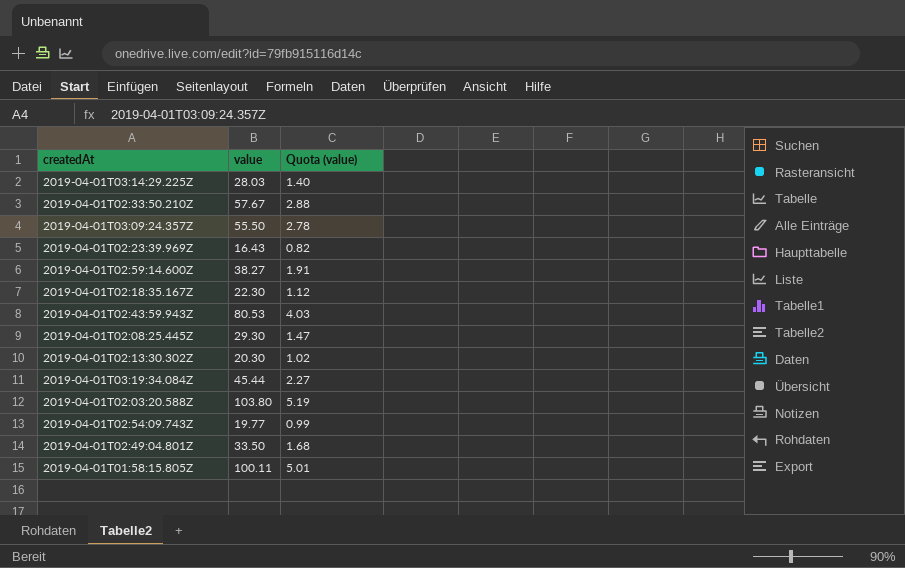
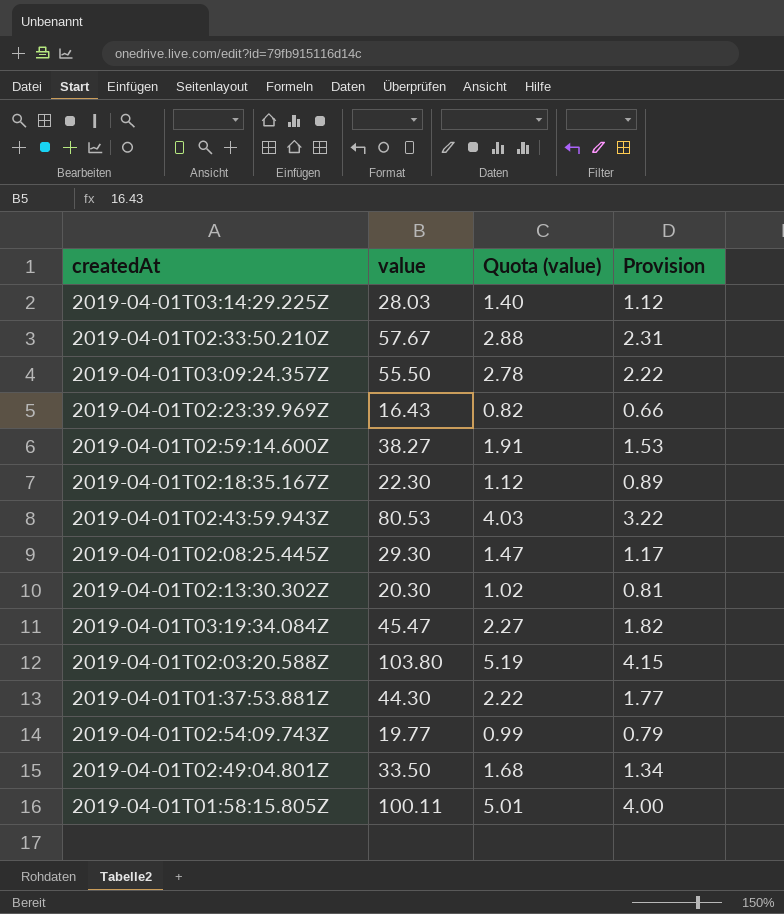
column Provision | formula: none -> [value] * 0.04
2019-04-01T03:19:34.084Z | value: 45.44 -> 45.47
row 2019-04-01T01:37:53.881Z: none -> 44.30 | 2.22 | 1.77

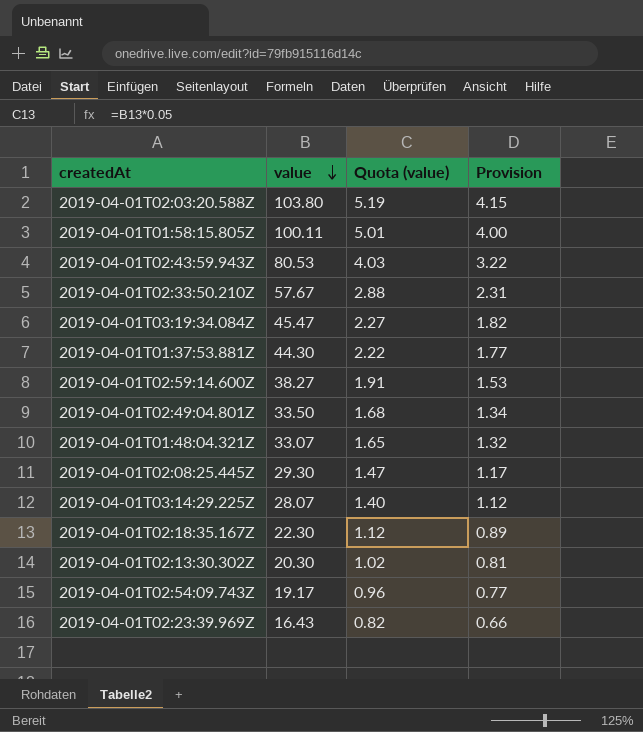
row order: none -> value descending
row 2019-04-01T03:09:24.357Z: 55.50 | 2.78 | 2.22 -> none
row 2019-04-01T01:48:04.321Z: none -> 33.07 | 1.65 | 1.32
2019-04-01T03:14:29.225Z | value: 28.03 -> 28.07
2019-04-01T02:54:09.743Z | value: 19.77 -> 19.17
2019-04-01T02:54:09.743Z | Quota (value): 0.99 -> 0.96
2019-04-01T02:54:09.743Z | Provision: 0.79 -> 0.77

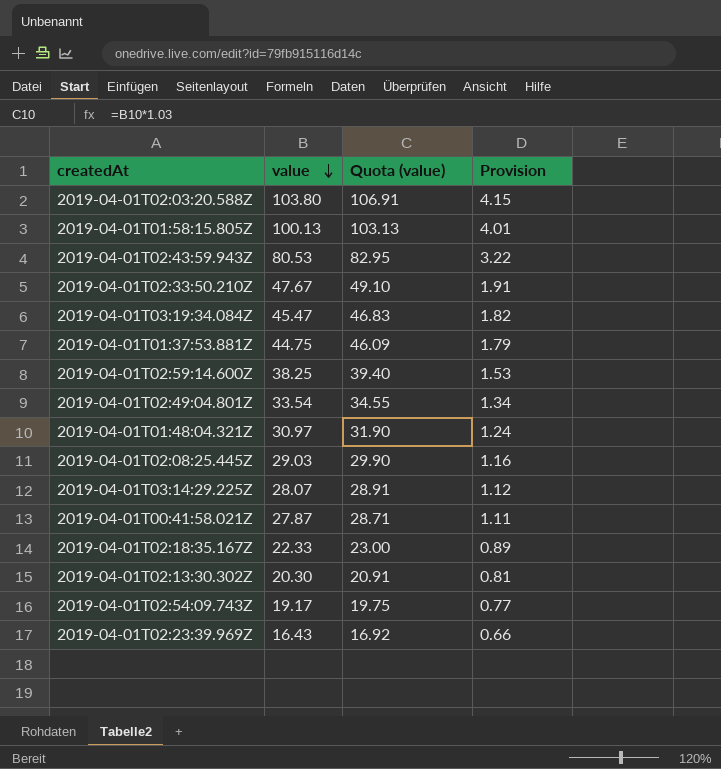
column Quota (value) | formula: [value] * 0.05 -> [value] * 1.03
2019-04-01T01:58:15.805Z | value: 100.11 -> 100.13
2019-04-01T01:58:15.805Z | Provision: 4.00 -> 4.01
2019-04-01T02:33:50.210Z | value: 57.67 -> 47.67
2019-04-01T02:33:50.210Z | Provision: 2.31 -> 1.91
2019-04-01T01:37:53.881Z | value: 44.30 -> 44.75
2019-04-01T01:37:53.881Z | Provision: 1.77 -> 1.79
2019-04-01T02:59:14.600Z | value: 38.27 -> 38.25
2019-04-01T02:49:04.801Z | value: 33.50 -> 33.54
2019-04-01T01:48:04.321Z | value: 33.07 -> 30.97
2019-04-01T01:48:04.321Z | Provision: 1.32 -> 1.24
2019-04-01T02:08:25.445Z | value: 29.30 -> 29.03
2019-04-01T02:08:25.445Z | Provision: 1.17 -> 1.16
row 2019-04-01T00:41:58.021Z: none -> 27.87 | 28.71 | 1.11
2019-04-01T02:18:35.167Z | value: 22.30 -> 22.33

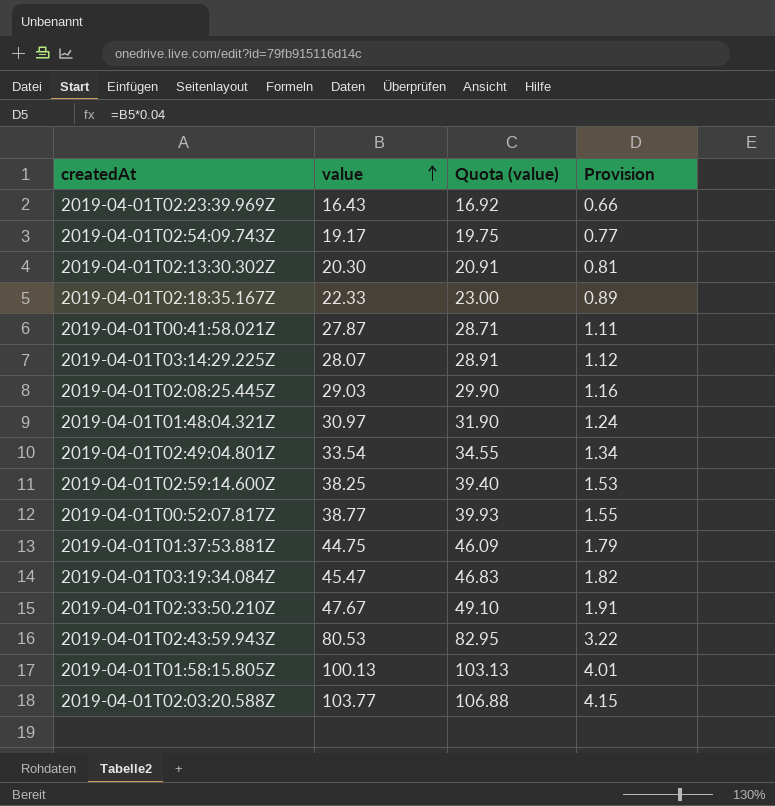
row order: value descending -> value ascending
row 2019-04-01T00:52:07.817Z: none -> 38.77 | 39.93 | 1.55
2019-04-01T02:03:20.588Z | value: 103.80 -> 103.77
2019-04-01T02:03:20.588Z | Quota (value): 106.91 -> 106.88

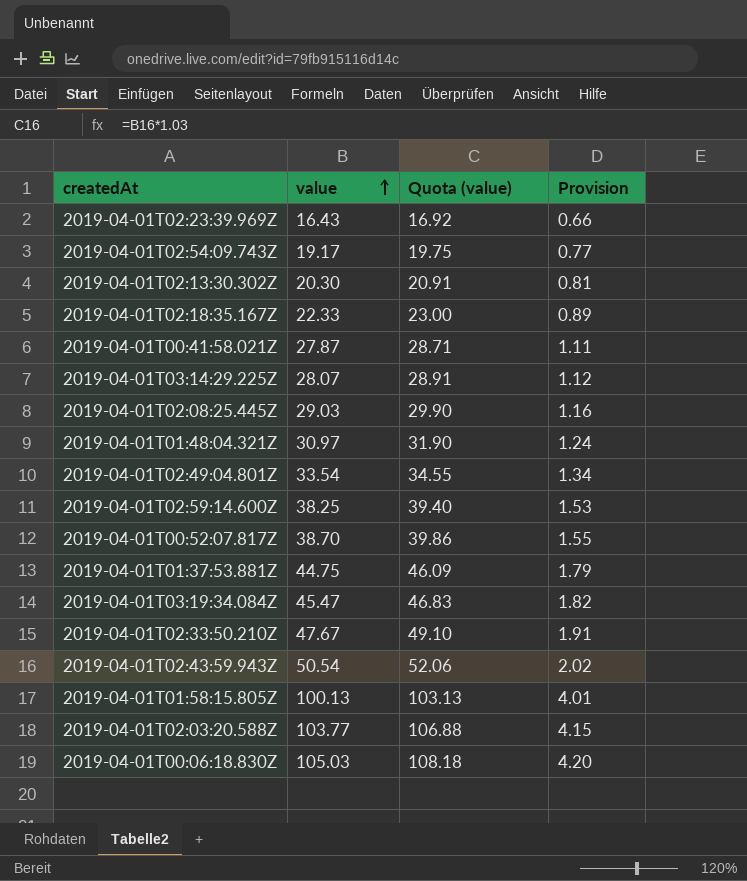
2019-04-01T00:52:07.817Z | value: 38.77 -> 38.70
2019-04-01T00:52:07.817Z | Quota (value): 39.93 -> 39.86
2019-04-01T02:43:59.943Z | value: 80.53 -> 50.54
2019-04-01T02:43:59.943Z | Quota (value): 82.95 -> 52.06
2019-04-01T02:43:59.943Z | Provision: 3.22 -> 2.02
row 2019-04-01T00:06:18.830Z: none -> 105.03 | 108.18 | 4.20

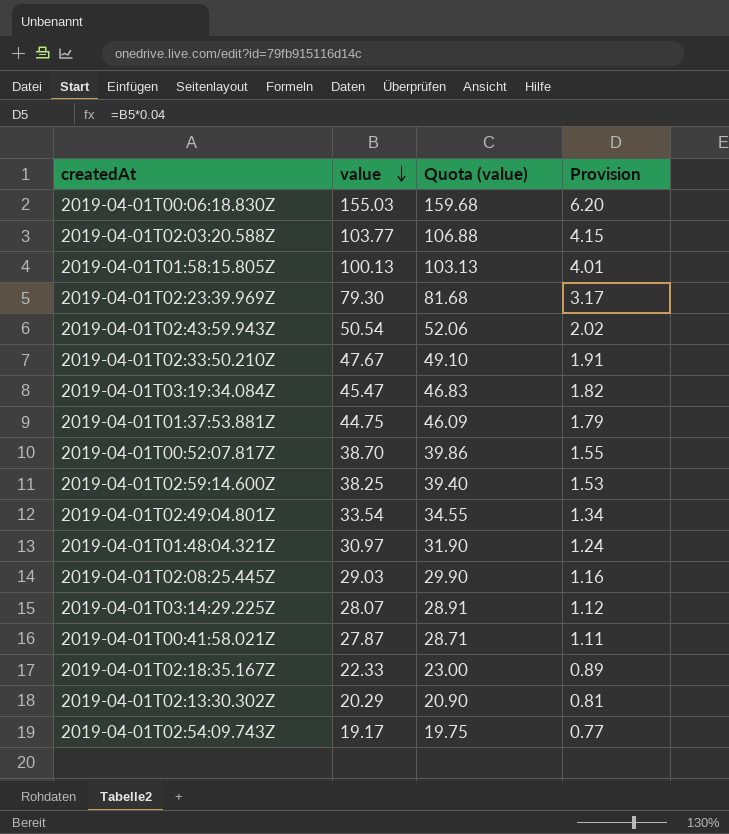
row order: value ascending -> value descending
2019-04-01T00:06:18.830Z | value: 105.03 -> 155.03
2019-04-01T00:06:18.830Z | Quota (value): 108.18 -> 159.68
2019-04-01T00:06:18.830Z | Provision: 4.20 -> 6.20
2019-04-01T02:23:39.969Z | value: 16.43 -> 79.30
2019-04-01T02:23:39.969Z | Quota (value): 16.92 -> 81.68
2019-04-01T02:23:39.969Z | Provision: 0.66 -> 3.17
2019-04-01T02:13:30.302Z | value: 20.30 -> 20.29
2019-04-01T02:13:30.302Z | Quota (value): 20.91 -> 20.90

